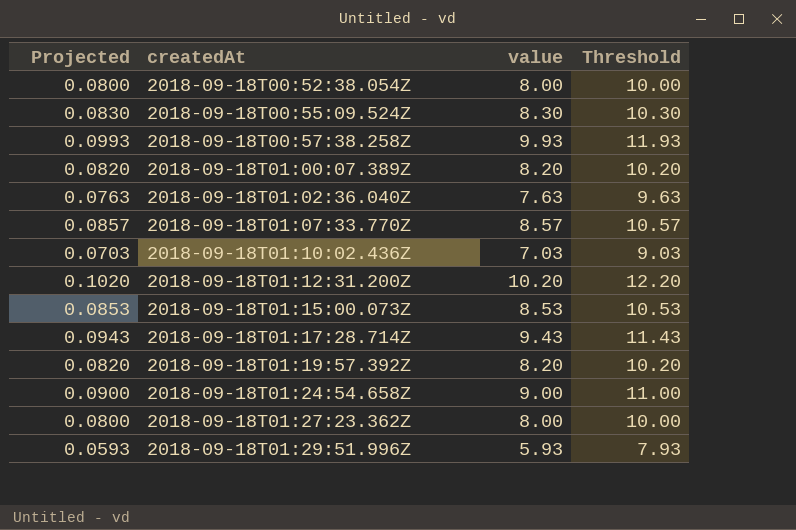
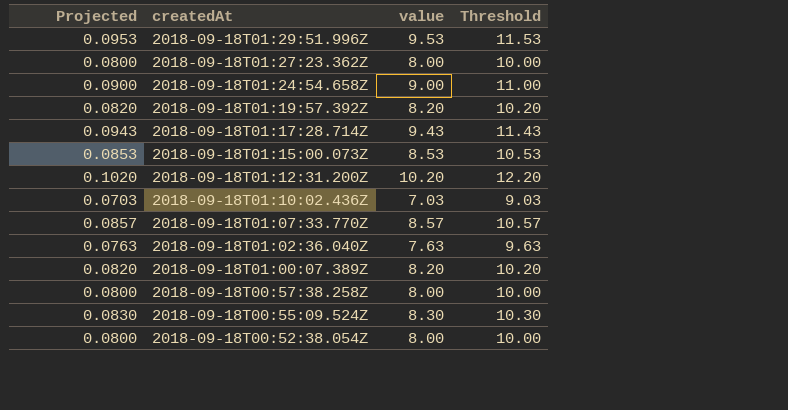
row order: createdAt ascending -> createdAt descending
2018-09-18T01:29:51.996Z | Projected: 0.0593 -> 0.0953
2018-09-18T01:29:51.996Z | value: 5.93 -> 9.53
2018-09-18T01:29:51.996Z | Threshold: 7.93 -> 11.53
2018-09-18T00:57:38.258Z | Projected: 0.0993 -> 0.0800
2018-09-18T00:57:38.258Z | value: 9.93 -> 8.00
2018-09-18T00:57:38.258Z | Threshold: 11.93 -> 10.00

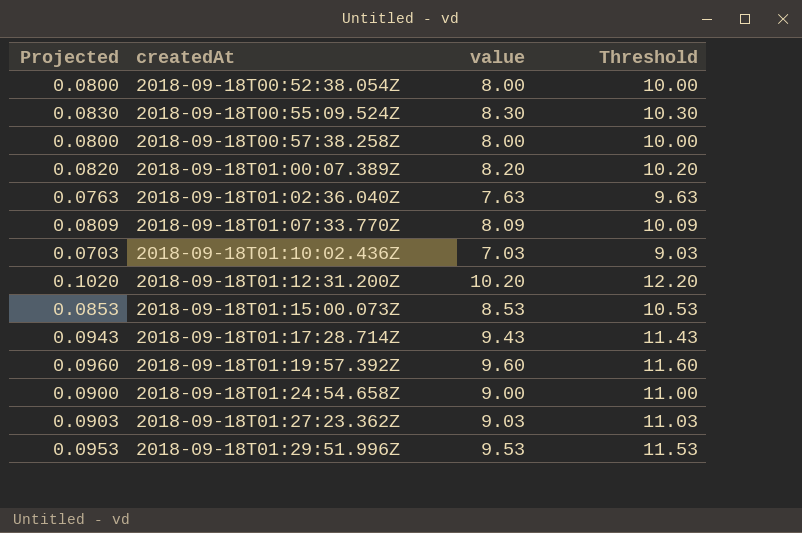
row order: createdAt descending -> createdAt ascending
2018-09-18T01:07:33.770Z | Projected: 0.0857 -> 0.0809
2018-09-18T01:07:33.770Z | value: 8.57 -> 8.09
2018-09-18T01:07:33.770Z | Threshold: 10.57 -> 10.09
2018-09-18T01:19:57.392Z | Projected: 0.0820 -> 0.0960
2018-09-18T01:19:57.392Z | value: 8.20 -> 9.60
2018-09-18T01:19:57.392Z | Threshold: 10.20 -> 11.60
2018-09-18T01:27:23.362Z | Projected: 0.0800 -> 0.0903
2018-09-18T01:27:23.362Z | value: 8.00 -> 9.03
2018-09-18T01:27:23.362Z | Threshold: 10.00 -> 11.03

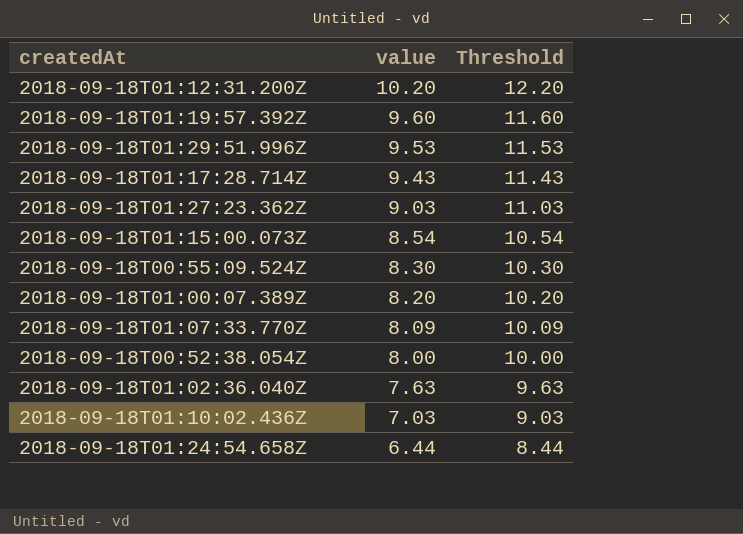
row order: createdAt ascending -> value descending
column Projected | formula: [value] * 0.01 -> none
row 2018-09-18T00:57:38.258Z: 0.0800 | 8.00 | 10.00 -> none
2018-09-18T01:15:00.073Z | value: 8.53 -> 8.54
2018-09-18T01:15:00.073Z | Threshold: 10.53 -> 10.54
2018-09-18T01:24:54.658Z | value: 9.00 -> 6.44
2018-09-18T01:24:54.658Z | Threshold: 11.00 -> 8.44

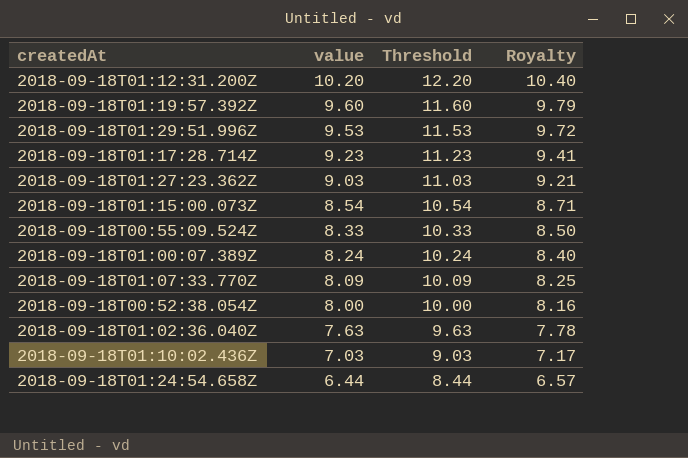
column Royalty | formula: none -> [value] * 1.02
2018-09-18T01:17:28.714Z | value: 9.43 -> 9.23
2018-09-18T01:17:28.714Z | Threshold: 11.43 -> 11.23
2018-09-18T00:55:09.524Z | value: 8.30 -> 8.33
2018-09-18T00:55:09.524Z | Threshold: 10.30 -> 10.33
2018-09-18T01:00:07.389Z | value: 8.20 -> 8.24
2018-09-18T01:00:07.389Z | Threshold: 10.20 -> 10.24

